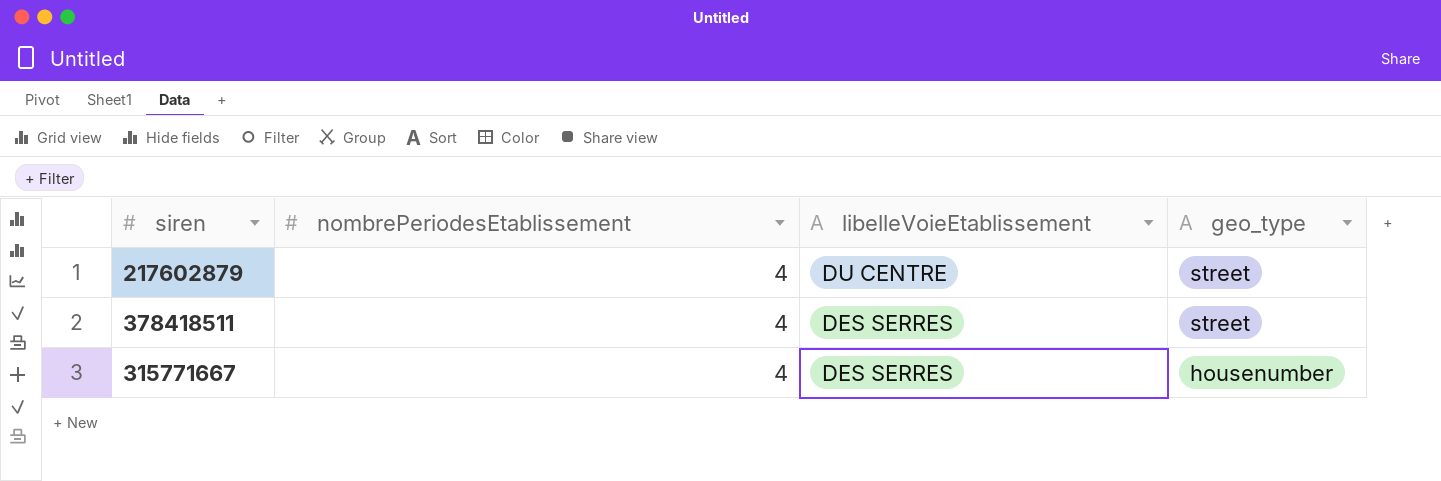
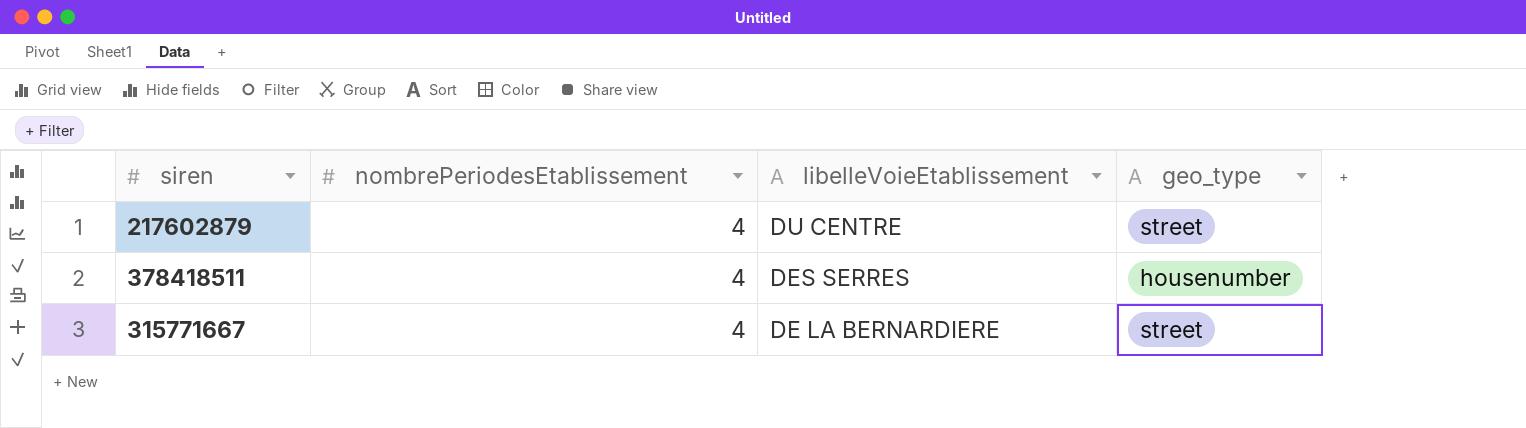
378418511 | geo_type: street -> housenumber
315771667 | libelleVoieEtablissement: DES SERRES -> DE LA BERNARDIERE
315771667 | geo_type: housenumber -> street

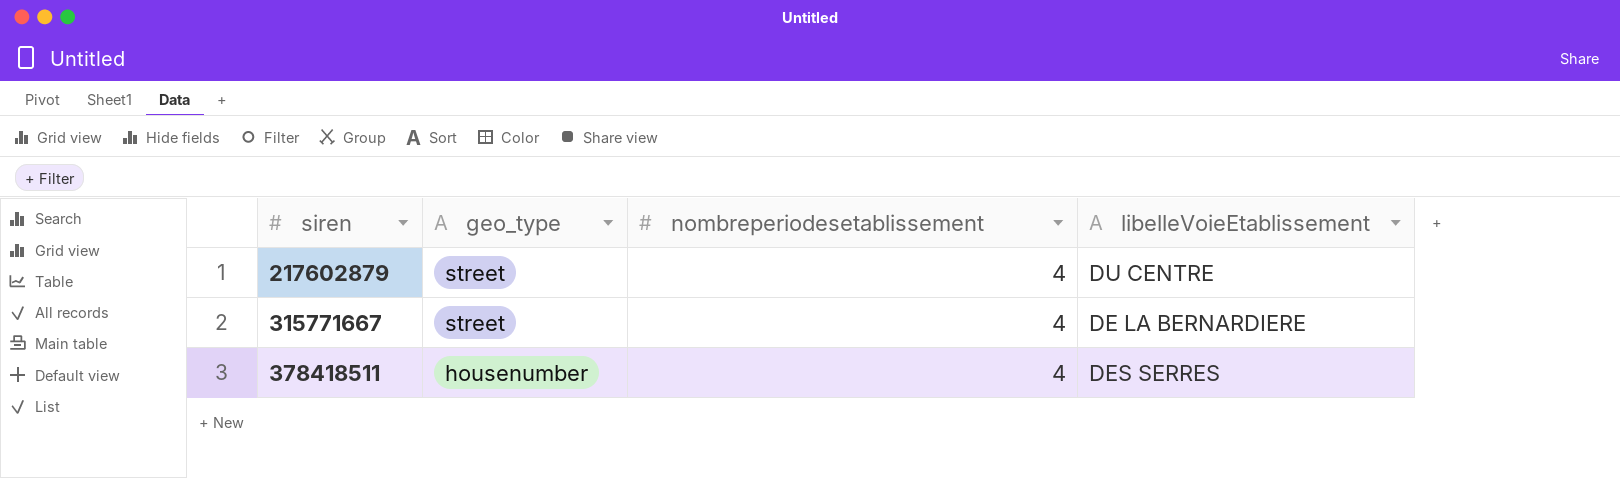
row order: libelleVoieEtablissement descending -> siren ascending
column geo_type | position: 4 -> 2
column name: nombrePeriodesEtablissement -> nombreperiodesetablissement

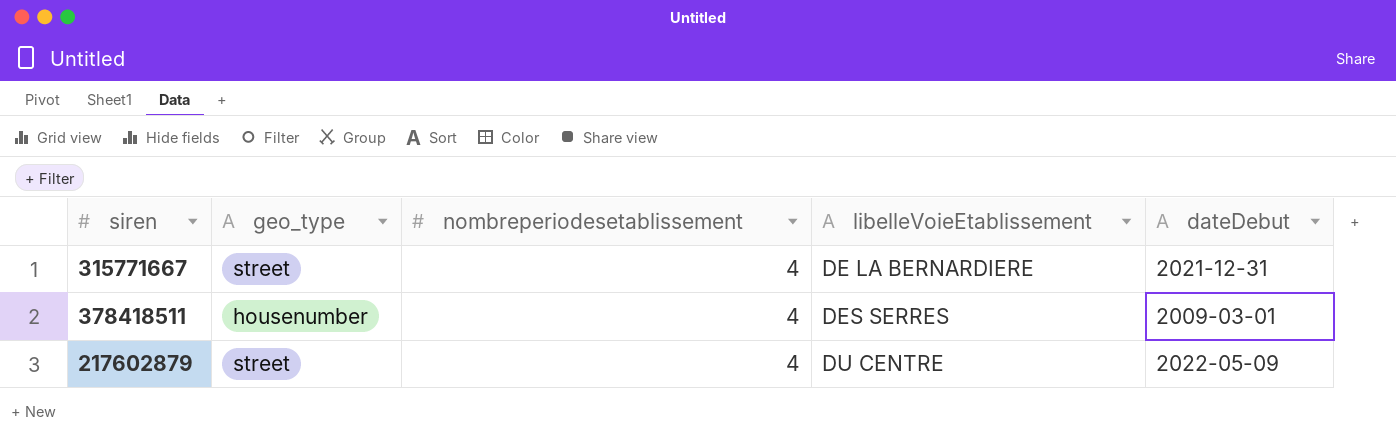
row order: siren ascending -> libelleVoieEtablissement ascending
column dateDebut | position: none -> 5

